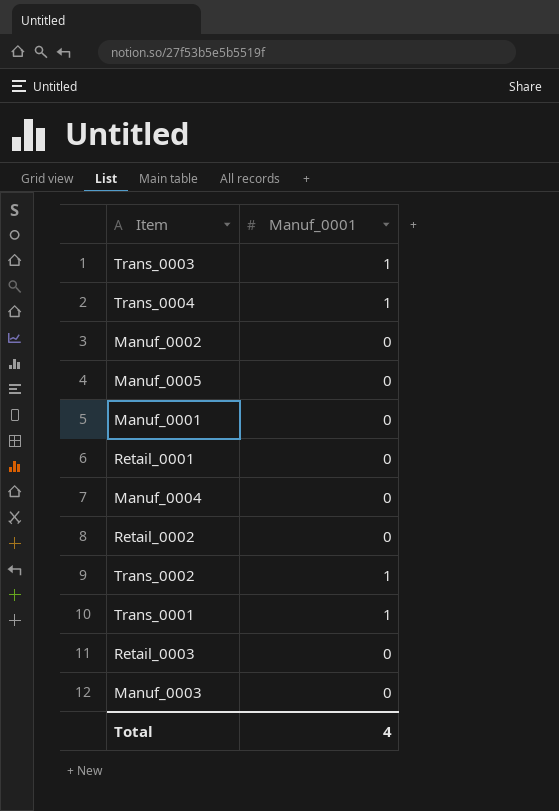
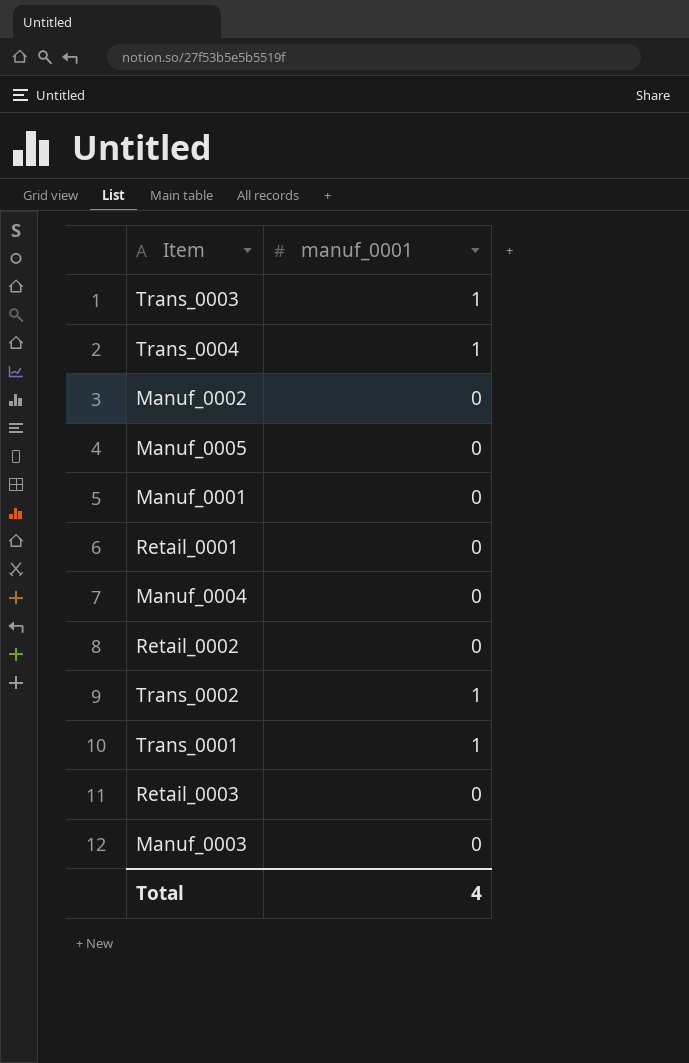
column name: Manuf_0001 -> manuf_0001

